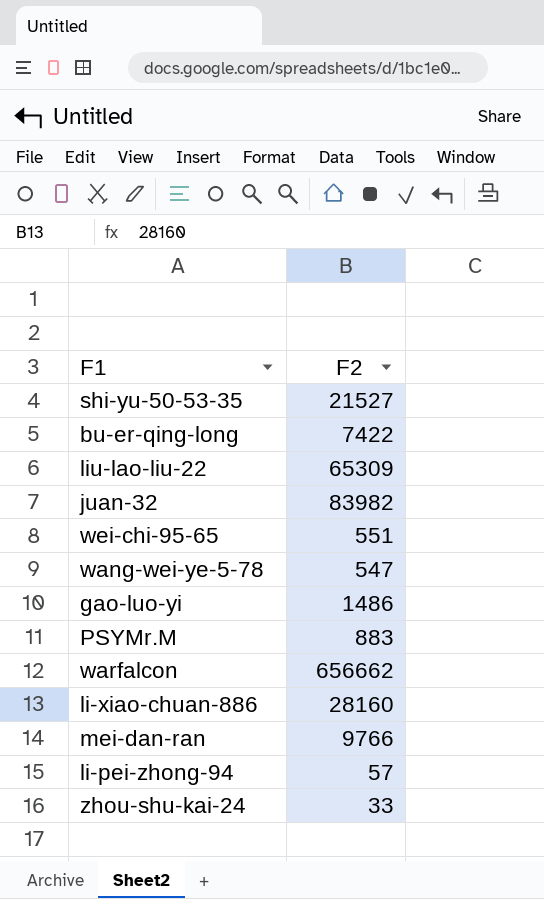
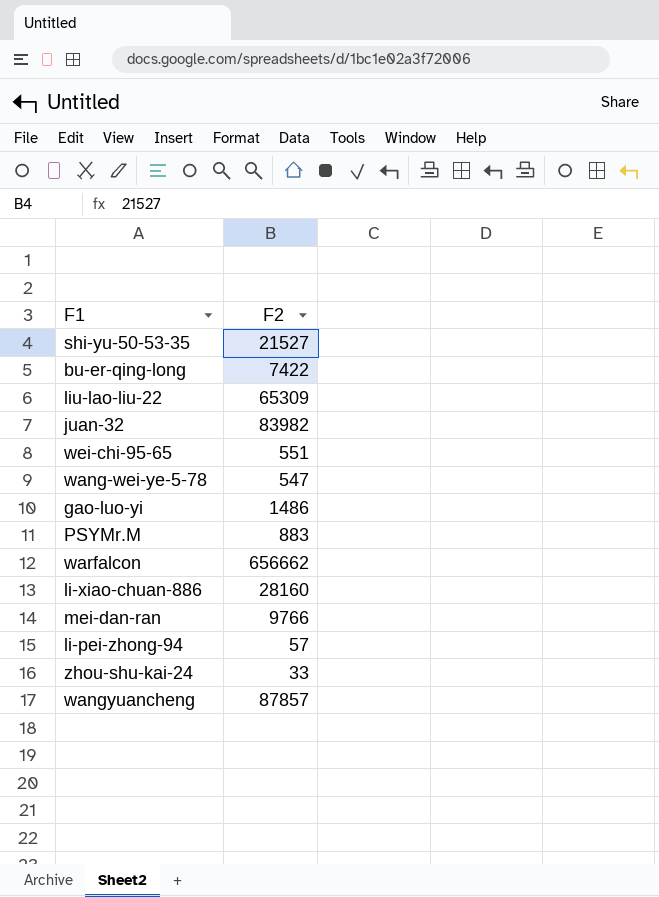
row wangyuancheng: none -> 87857

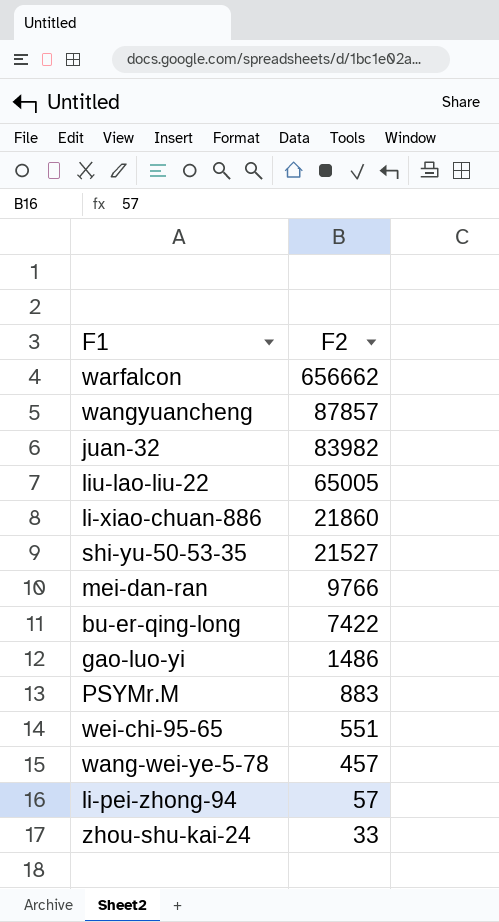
row order: none -> F2 descending
liu-lao-liu-22 | F2: 65309 -> 65005
li-xiao-chuan-886 | F2: 28160 -> 21860
wang-wei-ye-5-78 | F2: 547 -> 457

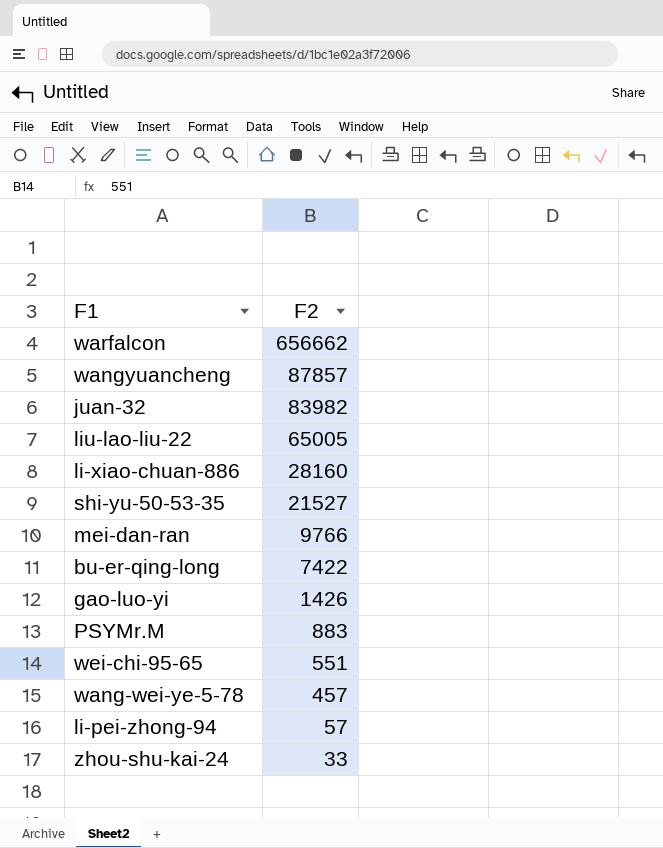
li-xiao-chuan-886 | F2: 21860 -> 28160
gao-luo-yi | F2: 1486 -> 1426

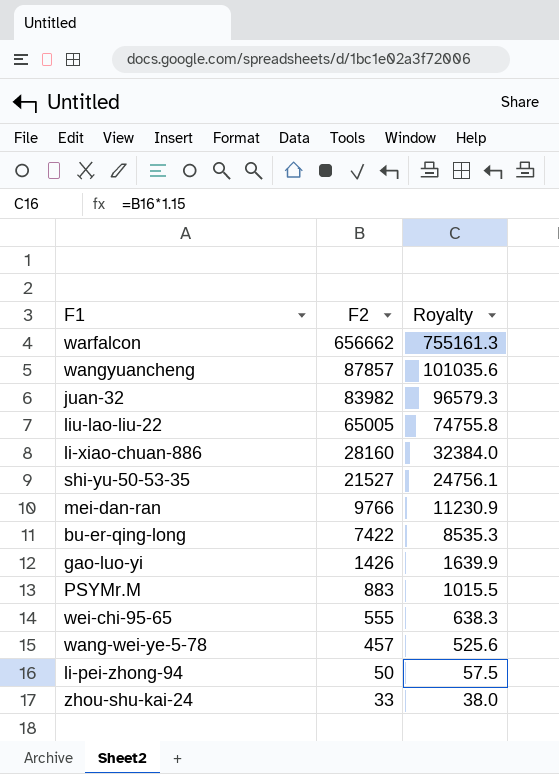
column Royalty | formula: none -> [F2] * 1.15
wei-chi-95-65 | F2: 551 -> 555
li-pei-zhong-94 | F2: 57 -> 50

